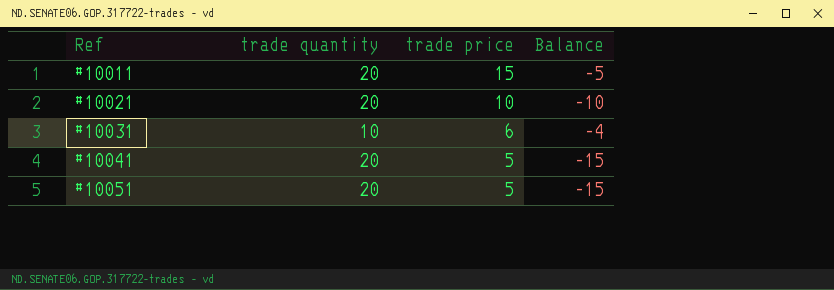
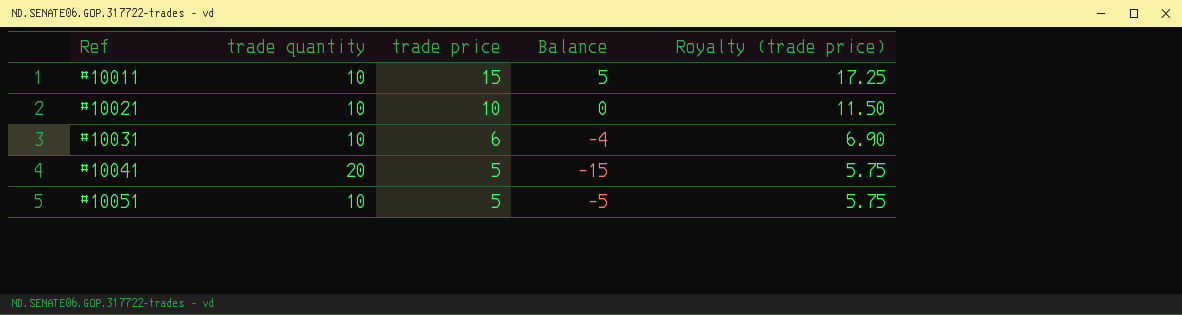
column Royalty (trade price) | formula: none -> [trade price] * 1.15
#10011 | trade quantity: 20 -> 10
#10011 | Balance: -5 -> 5
#10021 | trade quantity: 20 -> 10
#10021 | Balance: -10 -> 0
#10051 | trade quantity: 20 -> 10
#10051 | Balance: -15 -> -5

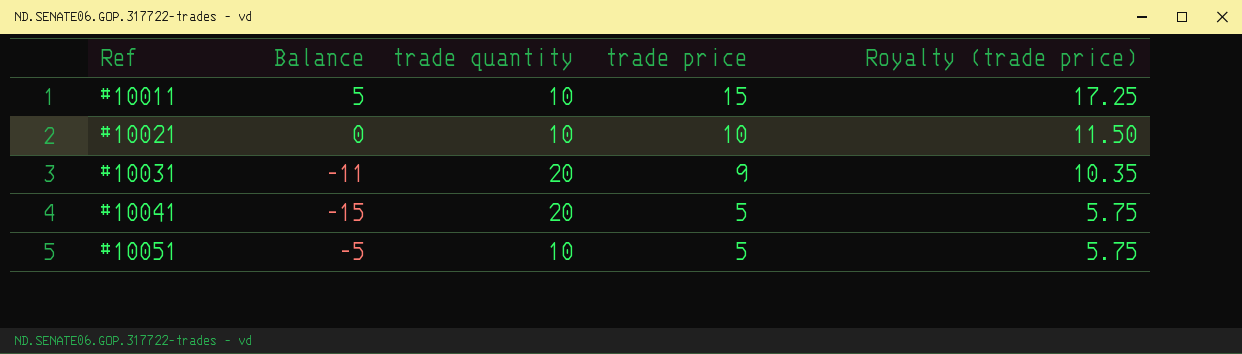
column Balance | position: 4 -> 2
#10031 | Balance: -4 -> -11
#10031 | trade quantity: 10 -> 20
#10031 | trade price: 6 -> 9
#10031 | Royalty (trade price): 6.90 -> 10.35

